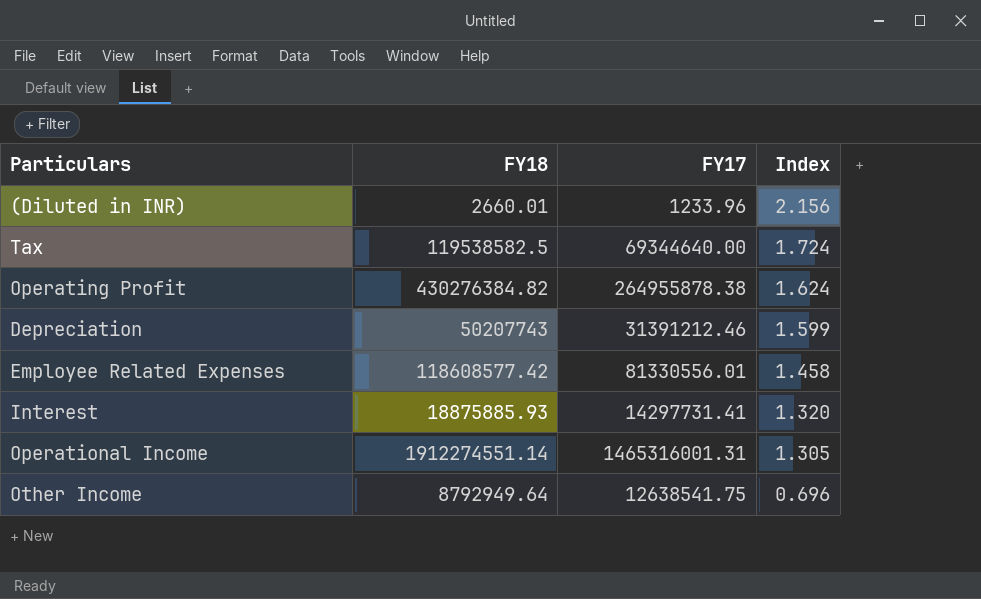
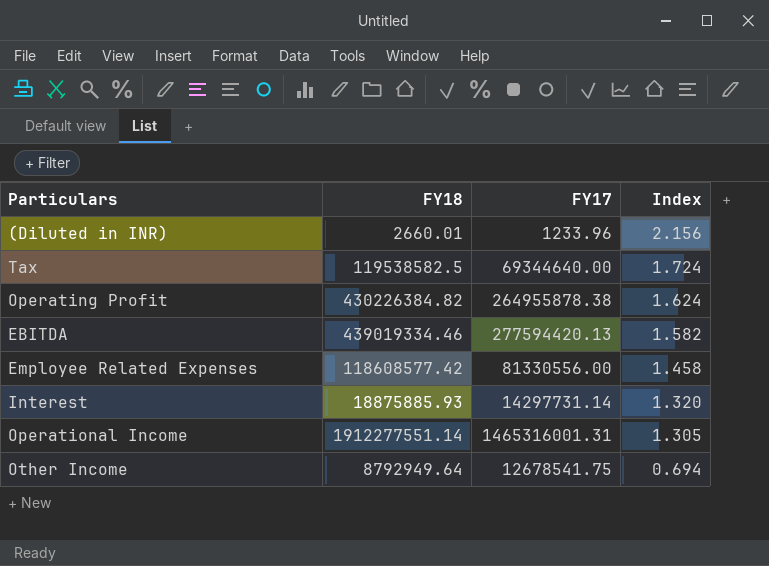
row Depreciation: 50207743 | 31391212.46 | 1.599 -> none
Operating Profit | FY18: 430276384.82 -> 430226384.82
row EBITDA: none -> 439019334.46 | 277594420.13 | 1.582
Employee Related Expenses | FY17: 81330556.01 -> 81330556.00
Interest | FY17: 14297731.41 -> 14297731.14
Operational Income | FY18: 1912274551.14 -> 1912277551.14
Other Income | FY17: 12638541.75 -> 12678541.75
Other Income | Index: 0.696 -> 0.694

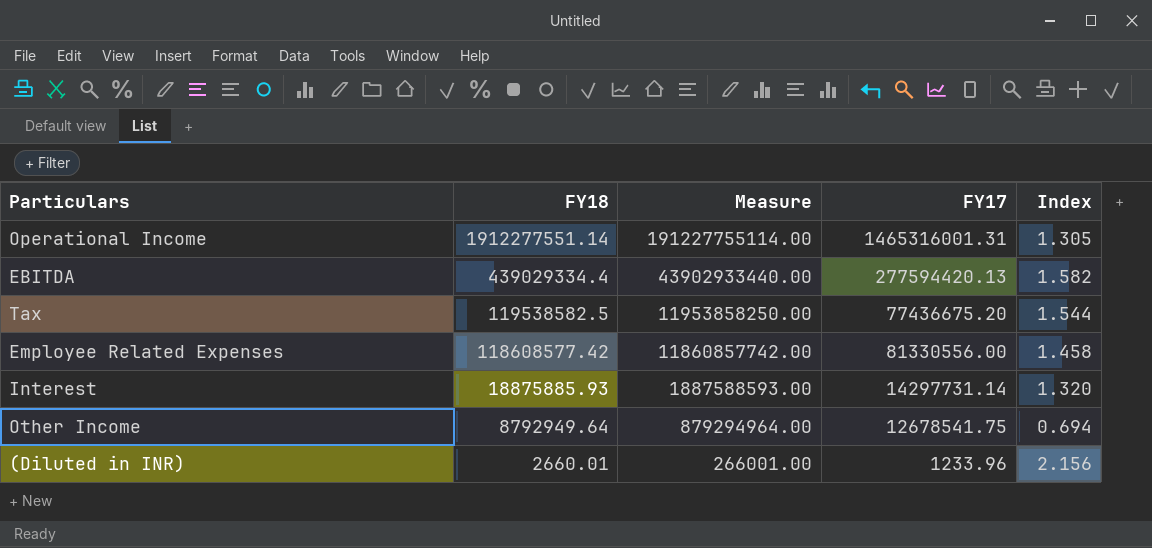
row order: Index descending -> FY18 descending
column Measure | formula: none -> [FY18] * 100
row Operating Profit: 430226384.82 | 264955878.38 | 1.624 -> none
EBITDA | FY18: 439019334.46 -> 439029334.4
Tax | FY17: 69344640.00 -> 77436675.20
Tax | Index: 1.724 -> 1.544

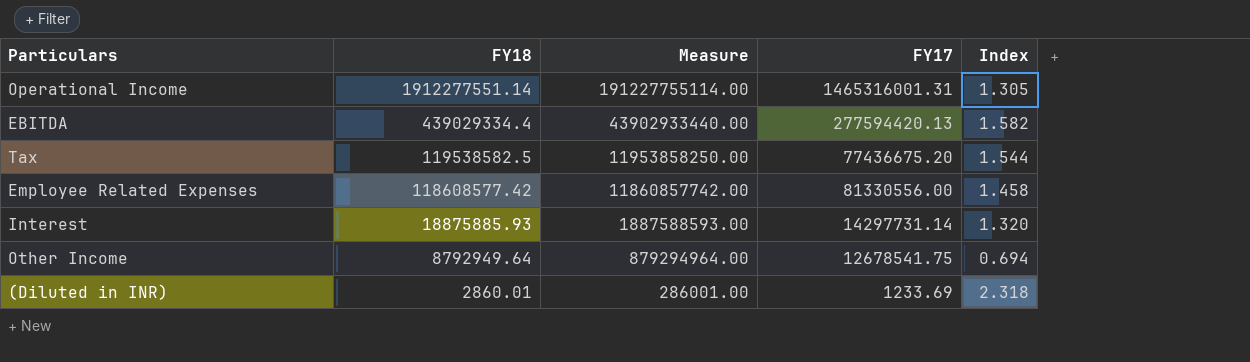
(Diluted in INR) | FY18: 2660.01 -> 2860.01
(Diluted in INR) | Measure: 266001.00 -> 286001.00
(Diluted in INR) | FY17: 1233.96 -> 1233.69
(Diluted in INR) | Index: 2.156 -> 2.318

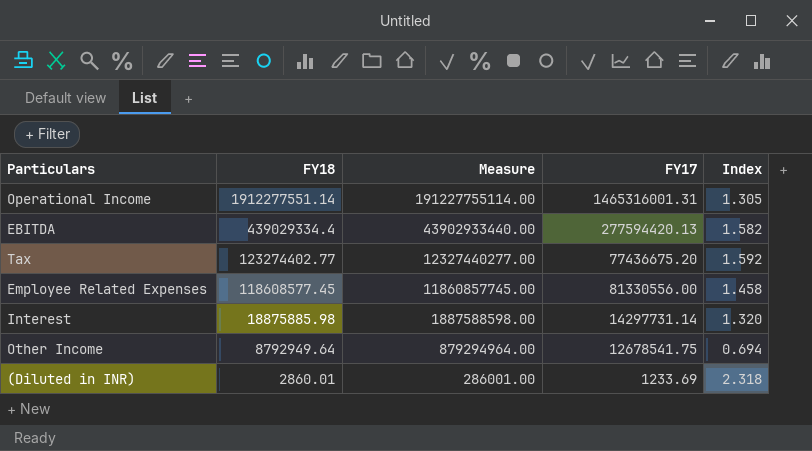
Tax | FY18: 119538582.5 -> 123274402.77
Tax | Measure: 11953858250.00 -> 12327440277.00
Tax | Index: 1.544 -> 1.592
Employee Related Expenses | FY18: 118608577.42 -> 118608577.45
Employee Related Expenses | Measure: 11860857742.00 -> 11860857745.00
Interest | FY18: 18875885.93 -> 18875885.98
Interest | Measure: 1887588593.00 -> 1887588598.00

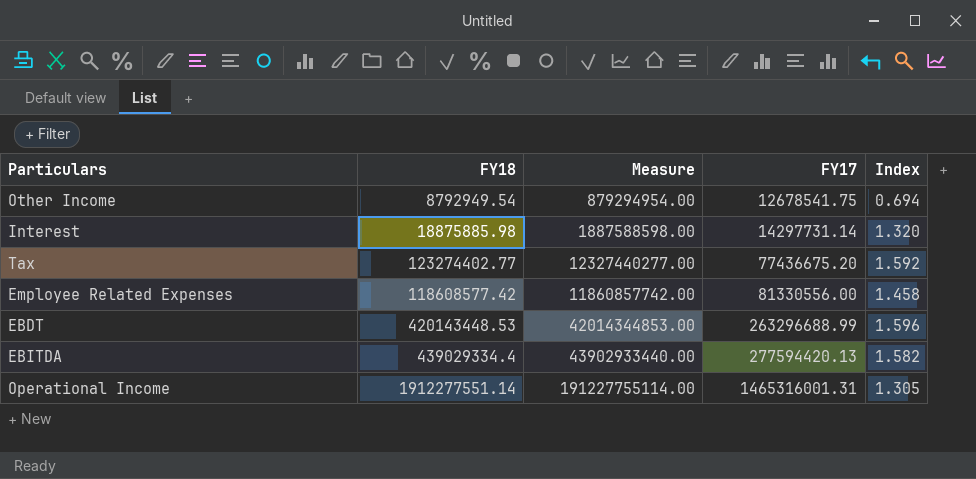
row order: FY18 descending -> FY17 ascending
row (Diluted in INR): 2860.01 | 286001.00 | 1233.69 | 2.318 -> none
Other Income | FY18: 8792949.64 -> 8792949.54
Other Income | Measure: 879294964.00 -> 879294954.00
Employee Related Expenses | FY18: 118608577.45 -> 118608577.42
Employee Related Expenses | Measure: 11860857745.00 -> 11860857742.00
row EBDT: none -> 420143448.53 | 42014344853.00 | 263296688.99 | 1.596

